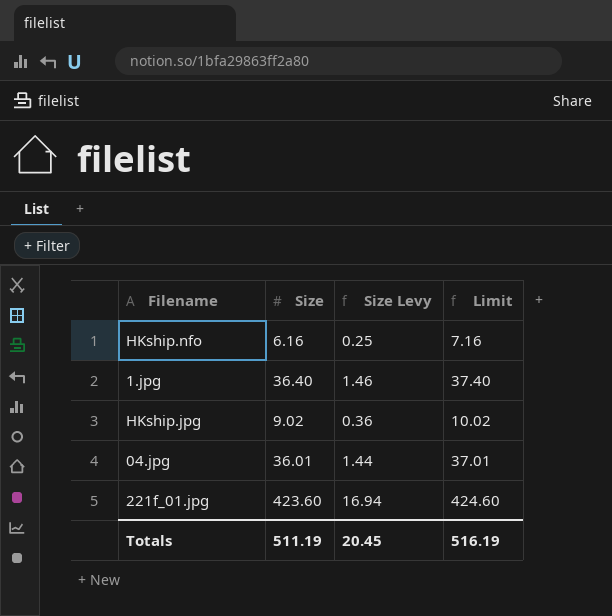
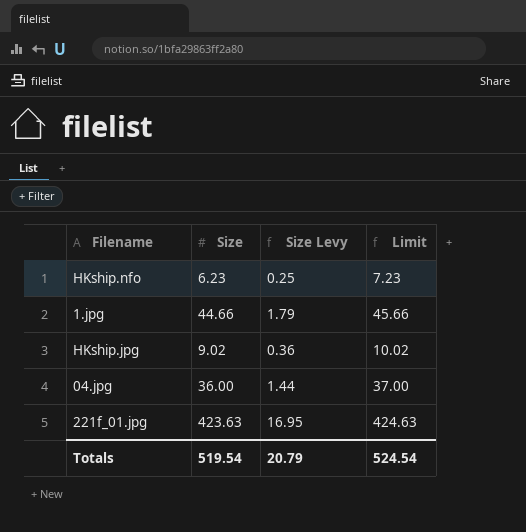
HKship.nfo | Size: 6.16 -> 6.23
HKship.nfo | Limit: 7.16 -> 7.23
1.jpg | Size: 36.40 -> 44.66
1.jpg | Size Levy: 1.46 -> 1.79
1.jpg | Limit: 37.40 -> 45.66
04.jpg | Size: 36.01 -> 36.00
04.jpg | Limit: 37.01 -> 37.00
221f_01.jpg | Size: 423.60 -> 423.63
221f_01.jpg | Size Levy: 16.94 -> 16.95
221f_01.jpg | Limit: 424.60 -> 424.63
Totals | Size: 511.19 -> 519.54
Totals | Size Levy: 20.45 -> 20.79
Totals | Limit: 516.19 -> 524.54

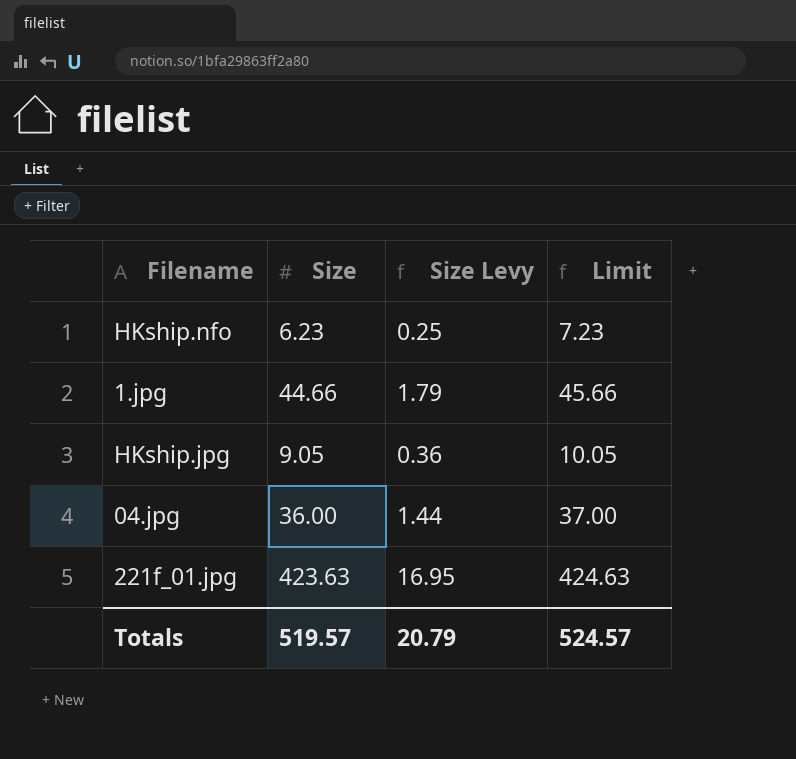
HKship.jpg | Size: 9.02 -> 9.05
HKship.jpg | Limit: 10.02 -> 10.05
Totals | Size: 519.54 -> 519.57
Totals | Limit: 524.54 -> 524.57

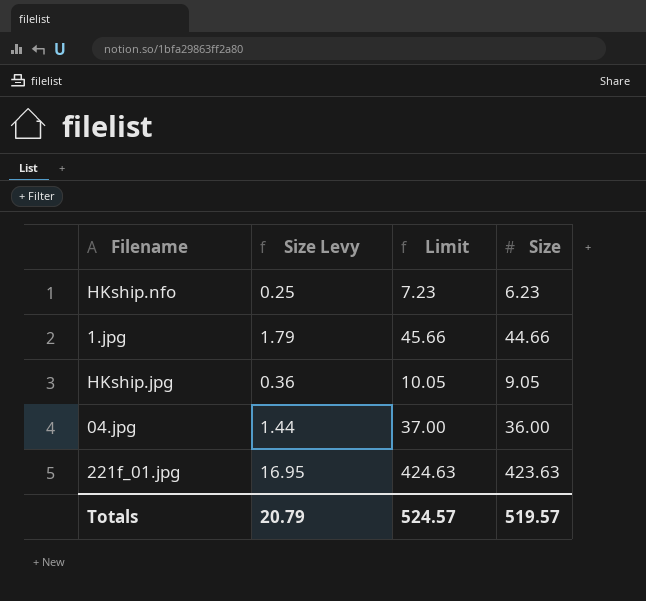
column Size | position: 2 -> 4

